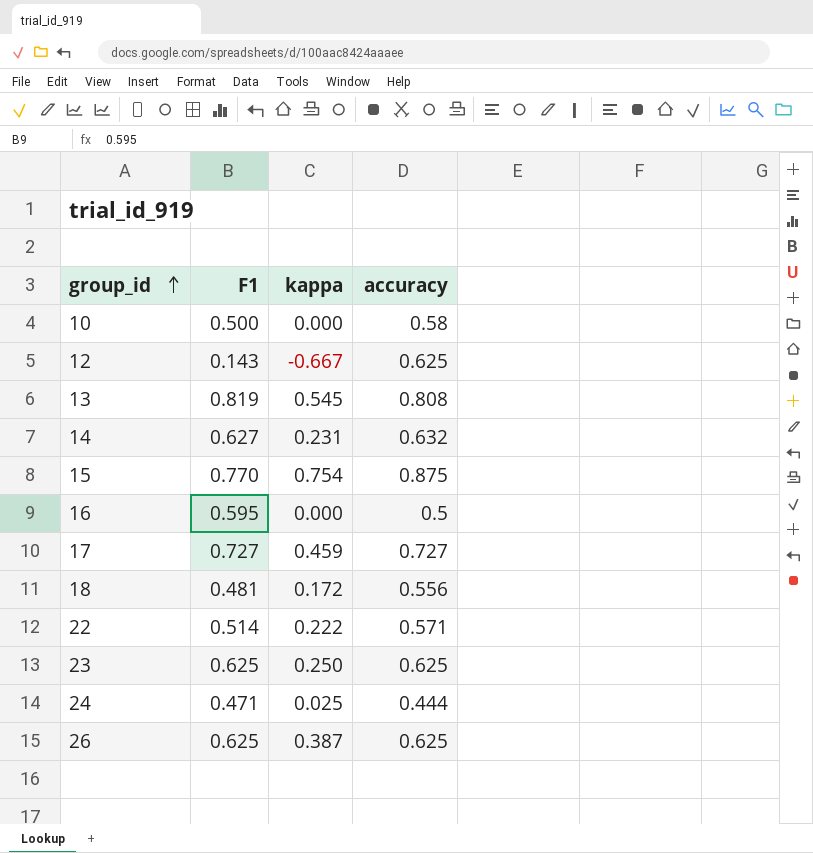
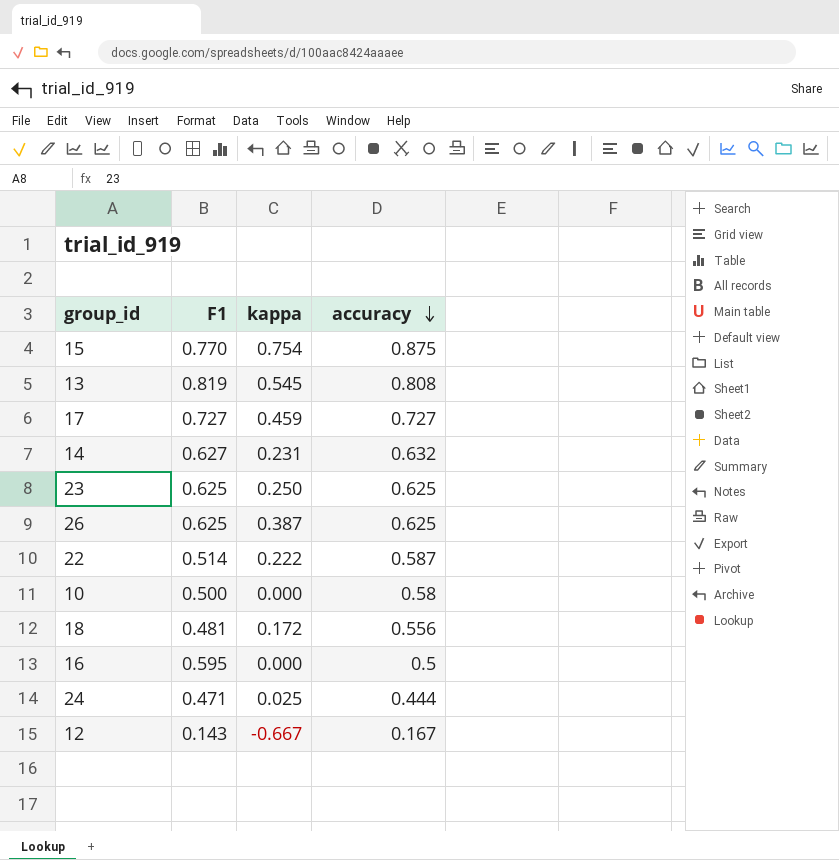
row order: group_id ascending -> accuracy descending
22 | accuracy: 0.571 -> 0.587
12 | accuracy: 0.625 -> 0.167

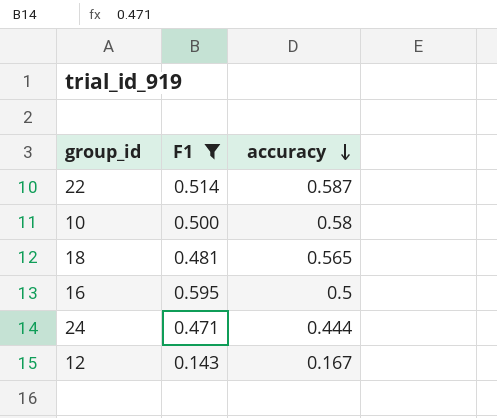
filter: none -> F1 <= 0.595
column kappa | position: 3 -> none
18 | accuracy: 0.556 -> 0.565

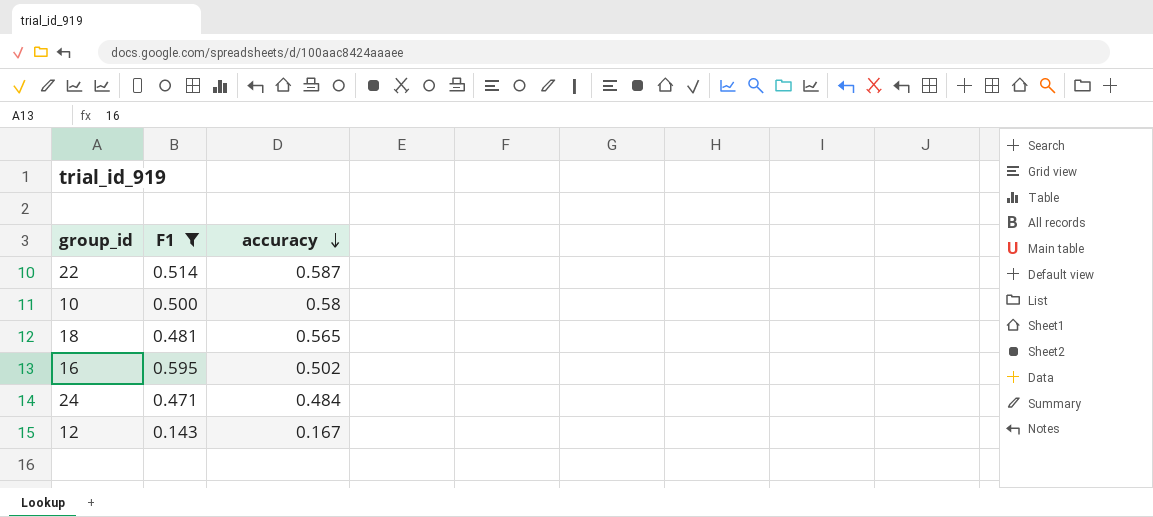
16 | accuracy: 0.5 -> 0.502
24 | accuracy: 0.444 -> 0.484

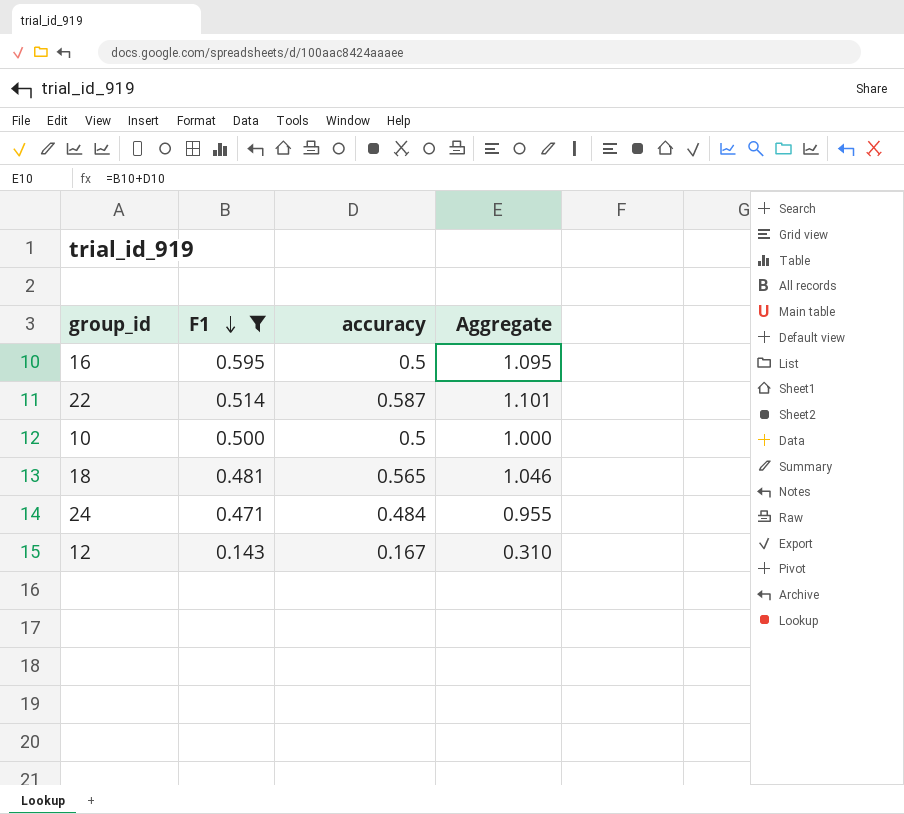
row order: accuracy descending -> F1 descending
column Aggregate | formula: none -> [F1] + [accuracy]
16 | accuracy: 0.502 -> 0.5
10 | accuracy: 0.58 -> 0.5

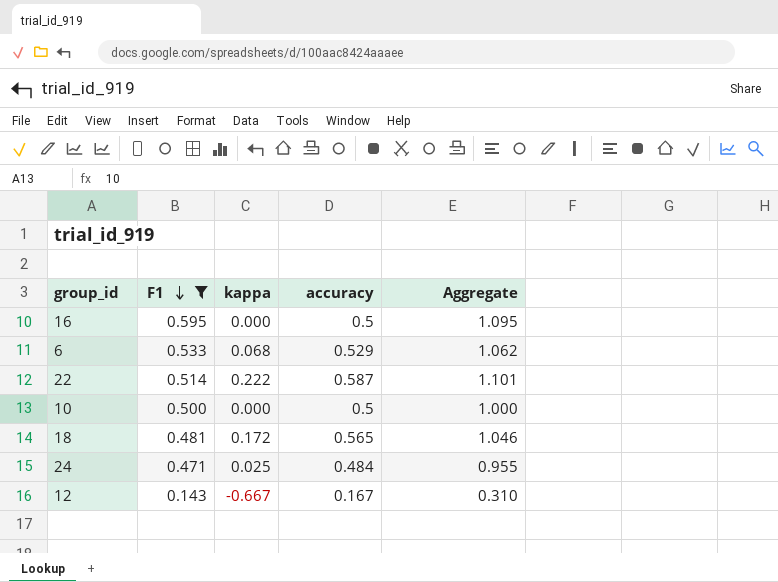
column kappa | position: none -> 3
row 6: none -> 0.533 | 0.068 | 0.529 | 1.062

